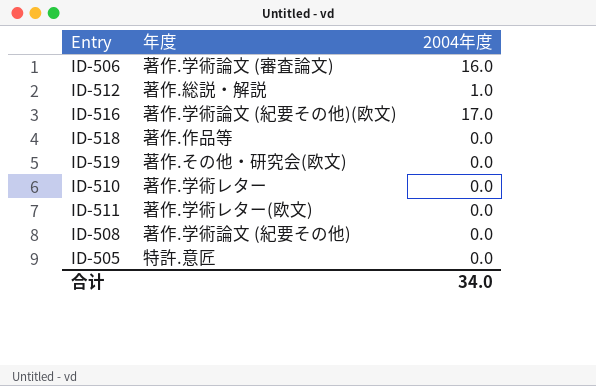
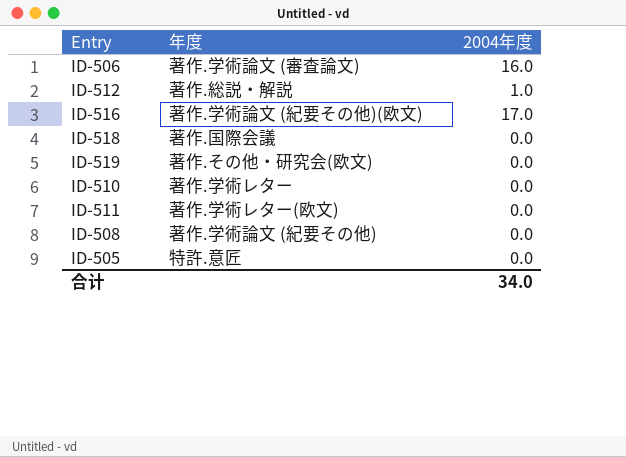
ID-518 | 年度: 著作.作品等 -> 著作.国際会議

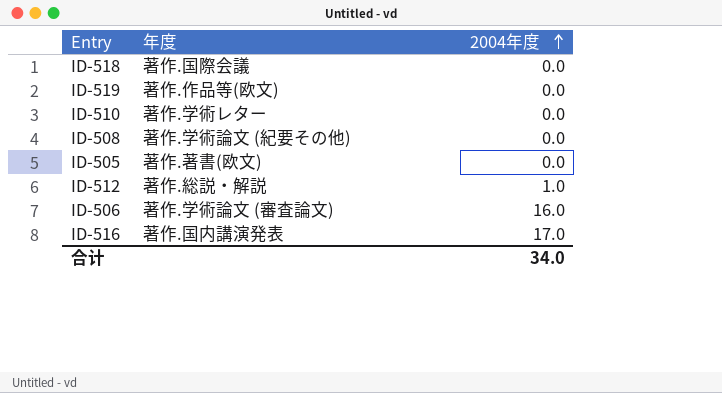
row order: none -> 2004年度 ascending
row ID-511: 著作.学術レター(欧文) | 0.0 -> none
ID-519 | 年度: 著作.その他・研究会(欧文) -> 著作.作品等(欧文)
ID-505 | 年度: 特許.意匠 -> 著作.著書(欧文)
ID-516 | 年度: 著作.学術論文 (紀要その他)(欧文) -> 著作.国内講演発表

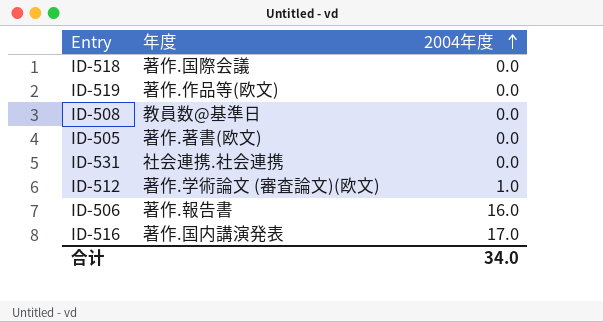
row ID-510: 著作.学術レター | 0.0 -> none
ID-508 | 年度: 著作.学術論文 (紀要その他) -> 教員数@基準日
row ID-531: none -> 社会連携.社会連携 | 0.0
ID-512 | 年度: 著作.総説・解説 -> 著作.学術論文 (審査論文)(欧文)
ID-506 | 年度: 著作.学術論文 (審査論文) -> 著作.報告書

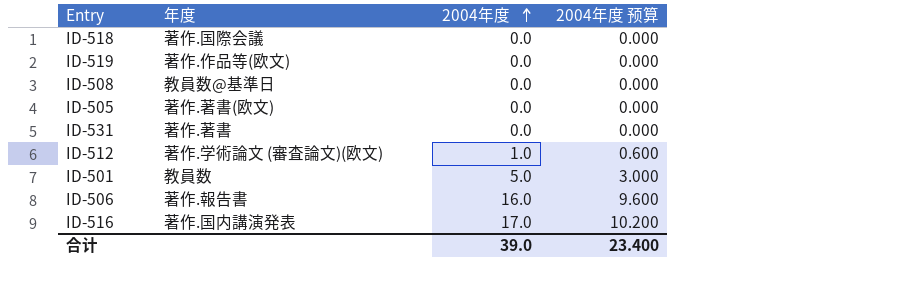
column 2004年度 预算 | formula: none -> [2004年度] * 0.6
ID-531 | 年度: 社会連携.社会連携 -> 著作.著書
row ID-501: none -> 教員数 | 5.0 | 3.000
合计 | 2004年度: 34.0 -> 39.0

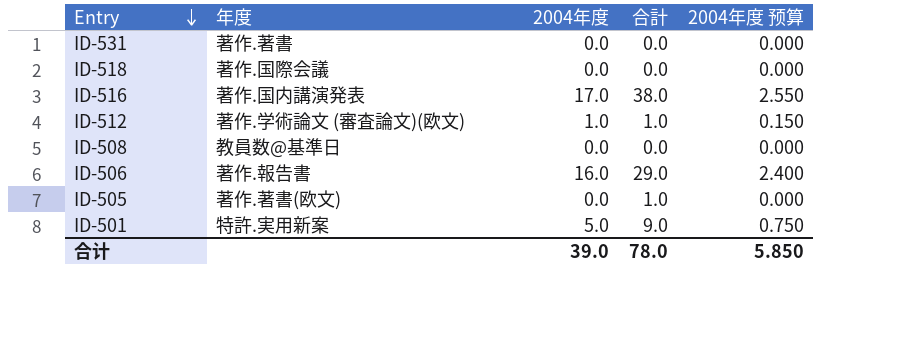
row order: 2004年度 ascending -> Entry descending
column 合計 | position: none -> 4
column 2004年度 预算 | formula: [2004年度] * 0.6 -> [2004年度] * 0.15
row ID-519: 著作.作品等(欧文) | 0.0 | 0.000 -> none
ID-501 | 年度: 教員数 -> 特許.実用新案
合计 | 2004年度 预算: 23.400 -> 5.850

